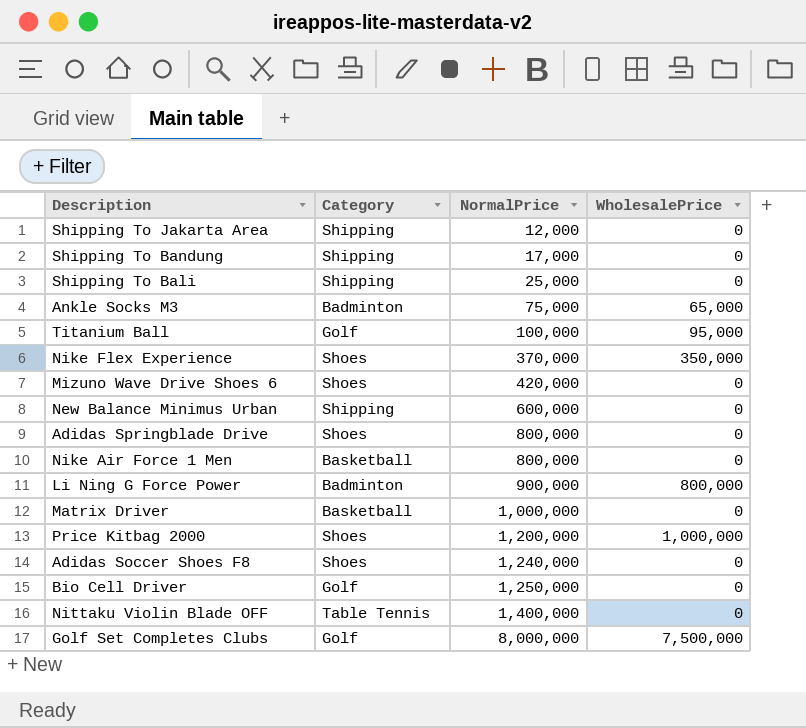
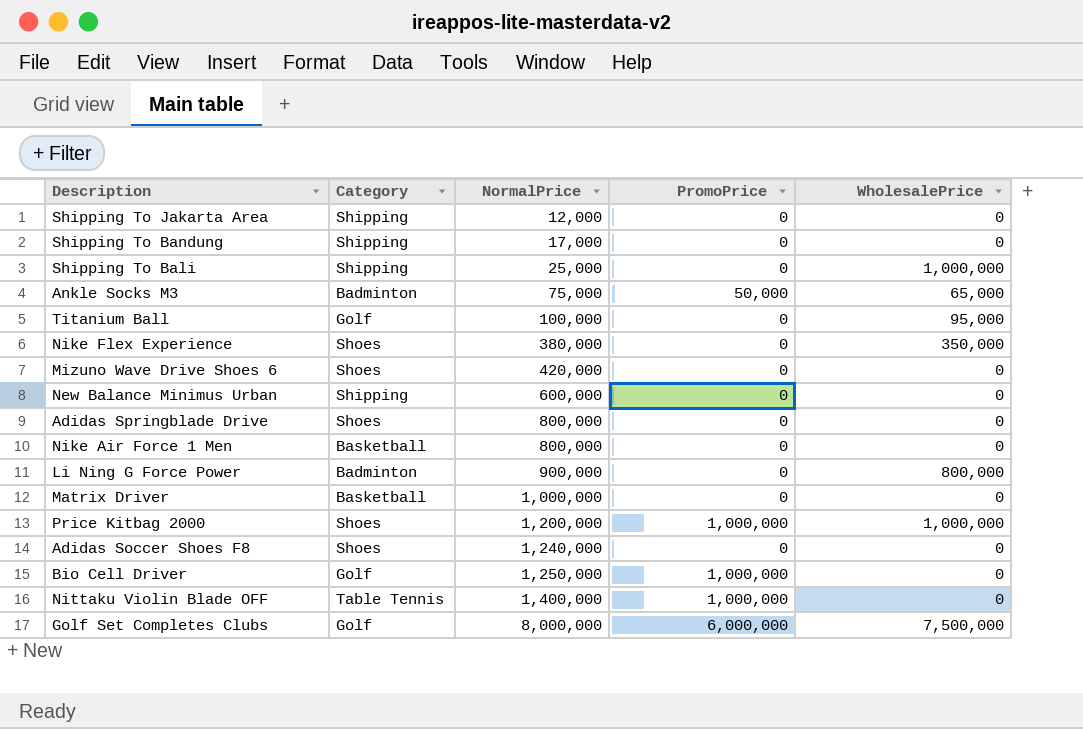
column PromoPrice | position: none -> 4
Shipping To Bali | WholesalePrice: 0 -> 1,000,000
Nike Flex Experience | NormalPrice: 370,000 -> 380,000

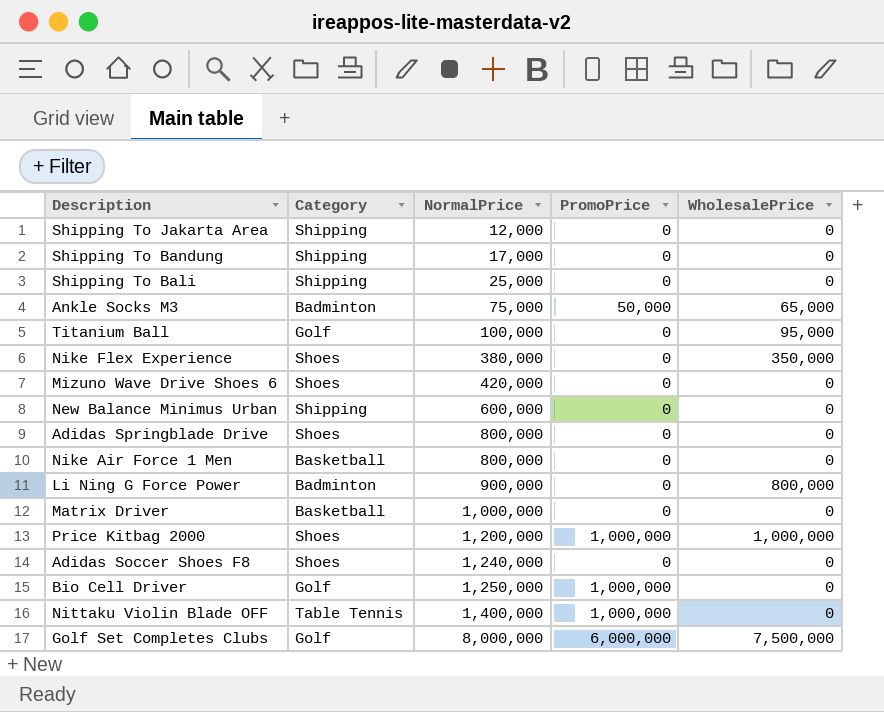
Shipping To Bali | WholesalePrice: 1,000,000 -> 0

